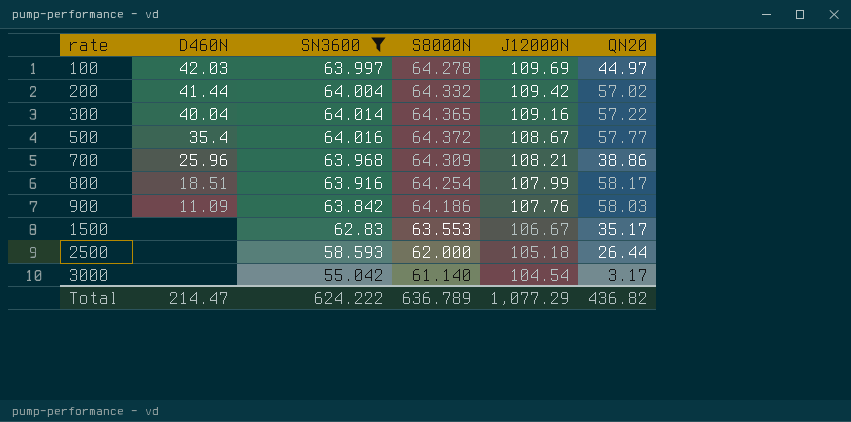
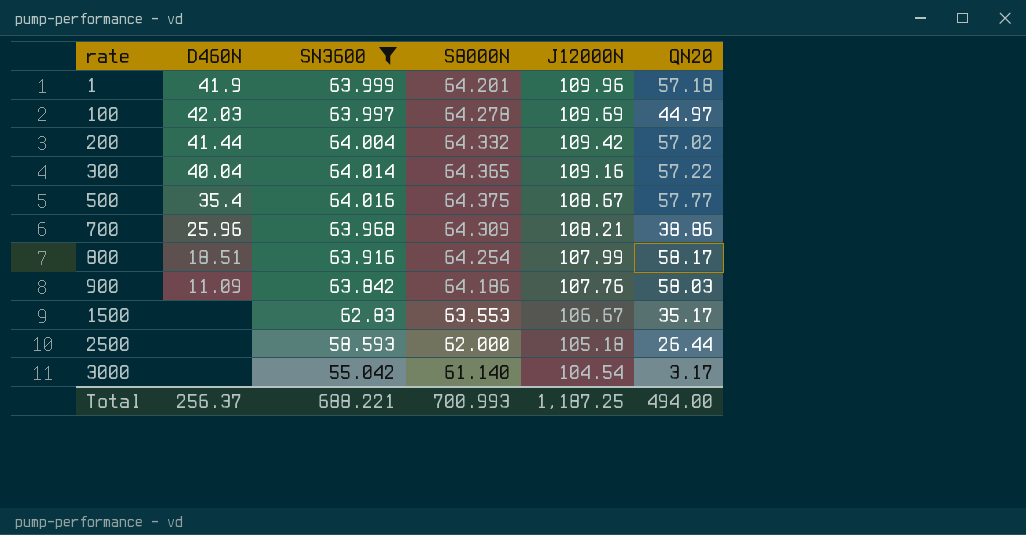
row 1: none -> 41.9 | 63.999 | 64.201 | 109.96 | 57.18
500 | S8000N: 64.372 -> 64.375
Total | D460N: 214.47 -> 256.37
Total | SN3600: 624.222 -> 688.221
Total | S8000N: 636.789 -> 700.993
Total | J12000N: 1,077.29 -> 1,187.25
Total | QN20: 436.82 -> 494.00

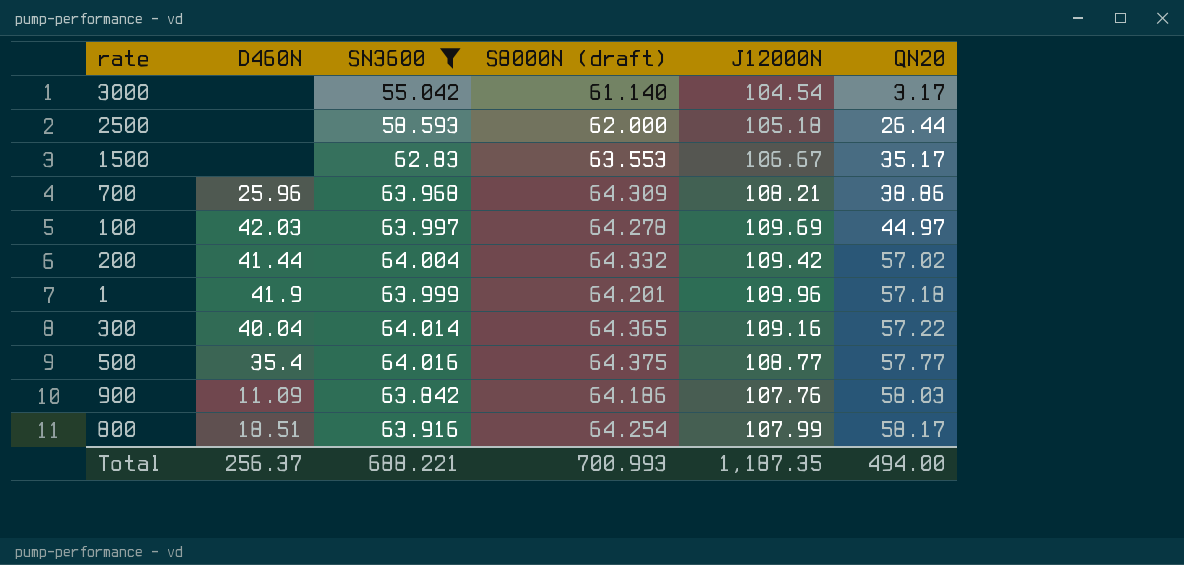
row order: rate ascending -> QN20 ascending
column name: S8000N -> S8000N (draft)
500 | J12000N: 108.67 -> 108.77
Total | J12000N: 1,187.25 -> 1,187.35

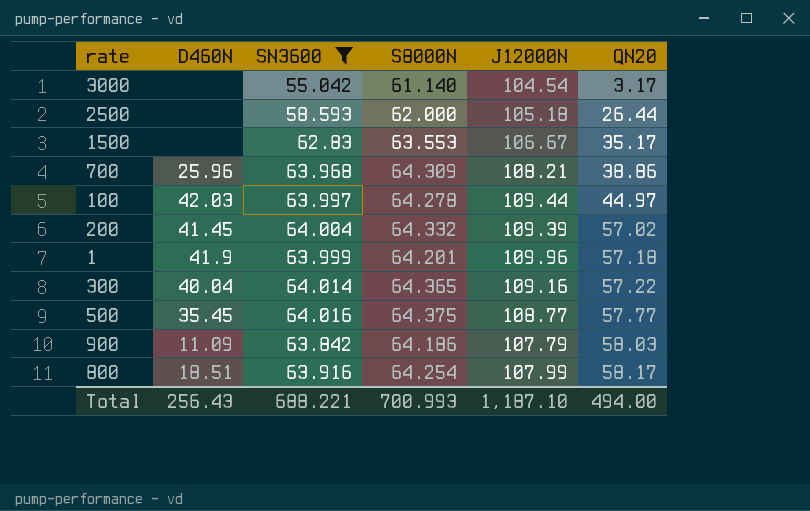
column name: S8000N (draft) -> S8000N
100 | J12000N: 109.69 -> 109.44
200 | D460N: 41.44 -> 41.45
200 | J12000N: 109.42 -> 109.39
500 | D460N: 35.4 -> 35.45
900 | J12000N: 107.76 -> 107.79
Total | D460N: 256.37 -> 256.43
Total | J12000N: 1,187.35 -> 1,187.10

